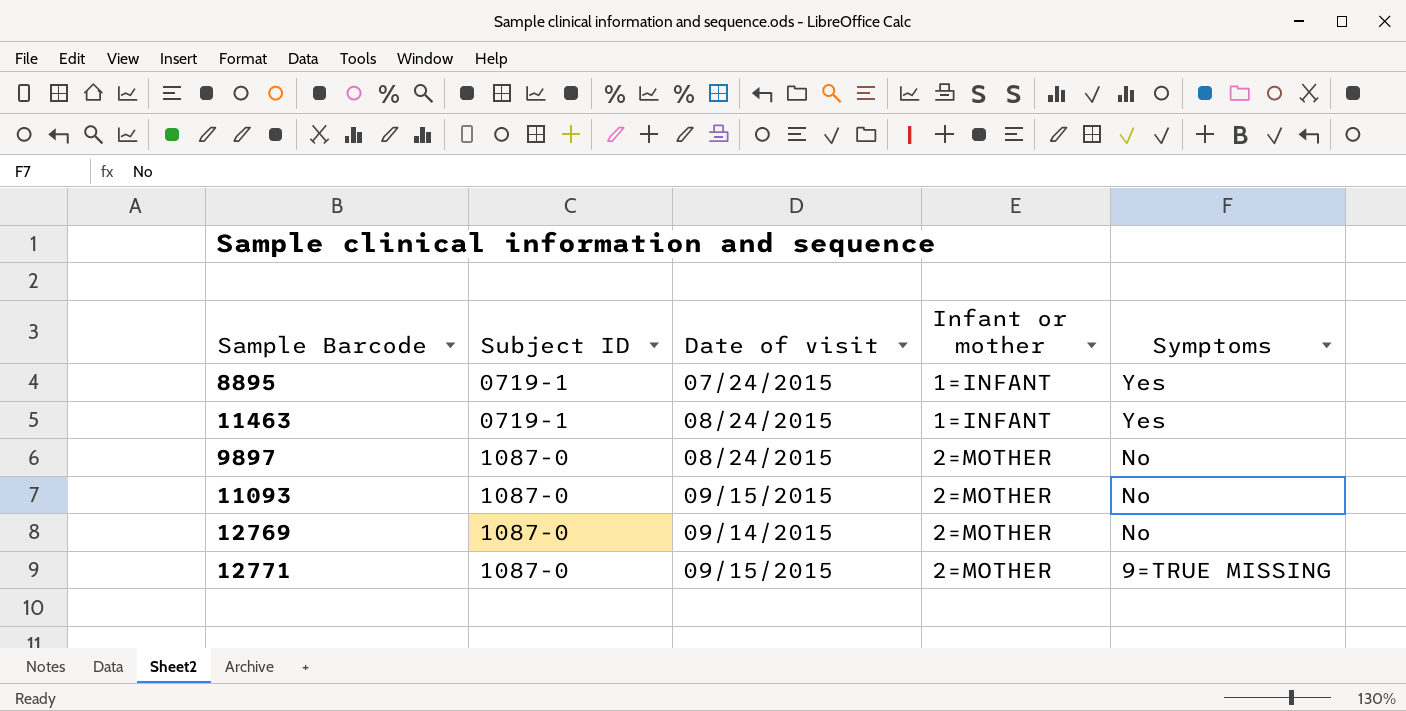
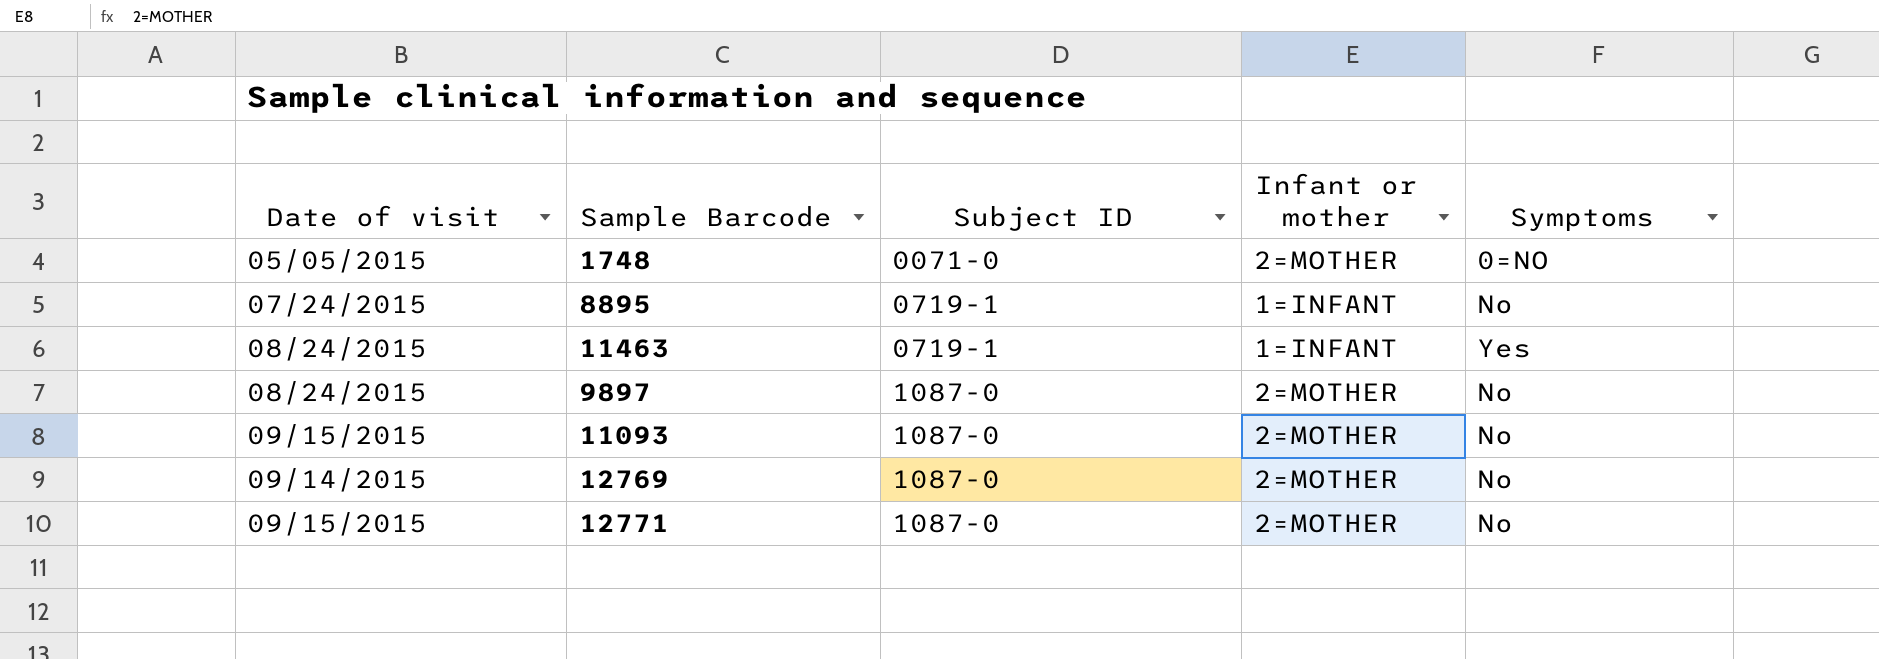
column Date of visit | position: 3 -> 1
row 1748: none -> 05/05/2015 | 0071-0 | 2=MOTHER | 0=NO
8895 | Symptoms: Yes -> No
12771 | Symptoms: 9=TRUE MISSING -> No

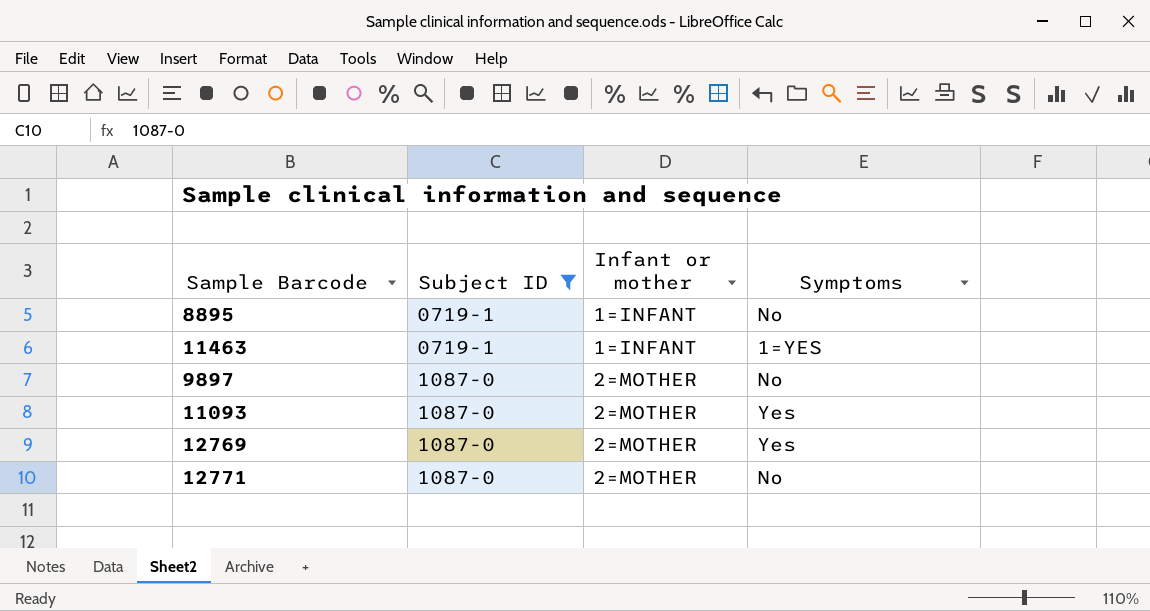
filter: none -> Subject ID != 0071-0
column Date of visit | position: 1 -> none
11463 | Symptoms: Yes -> 1=YES
11093 | Symptoms: No -> Yes
12769 | Symptoms: No -> Yes

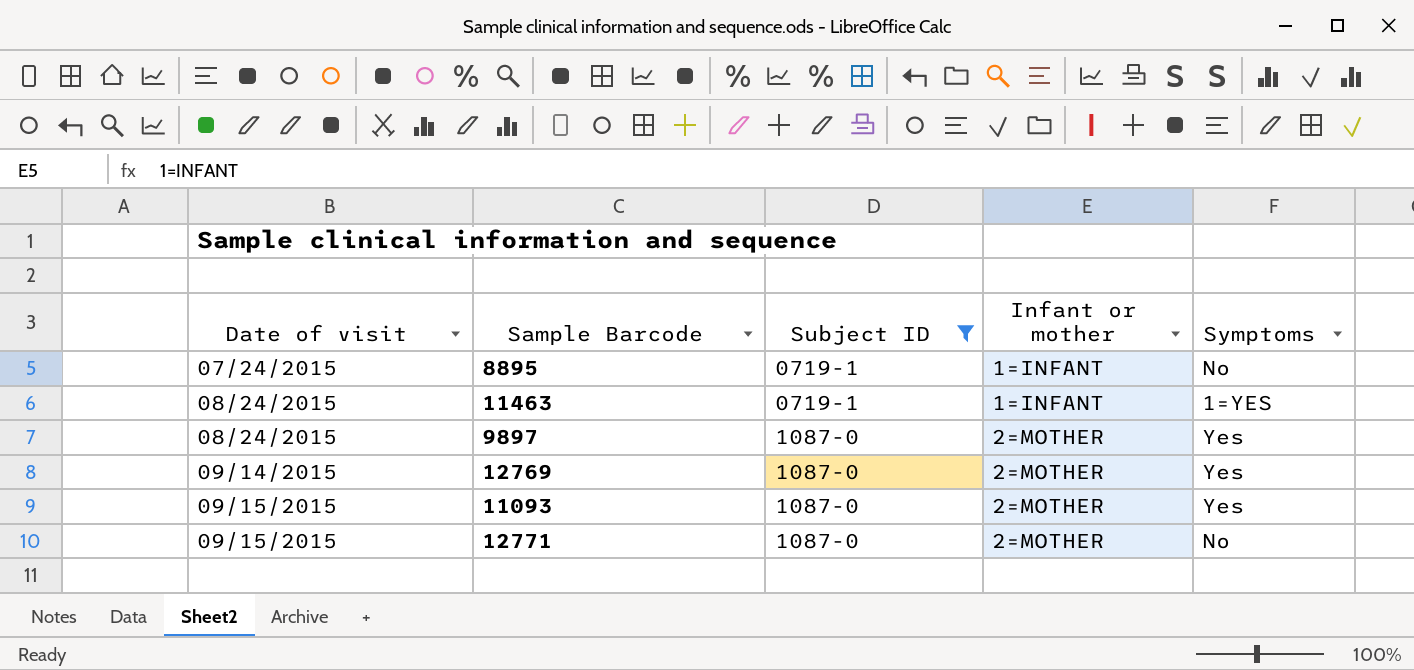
row order: Subject ID ascending -> Date of visit ascending
column Date of visit | position: none -> 1
9897 | Symptoms: No -> Yes

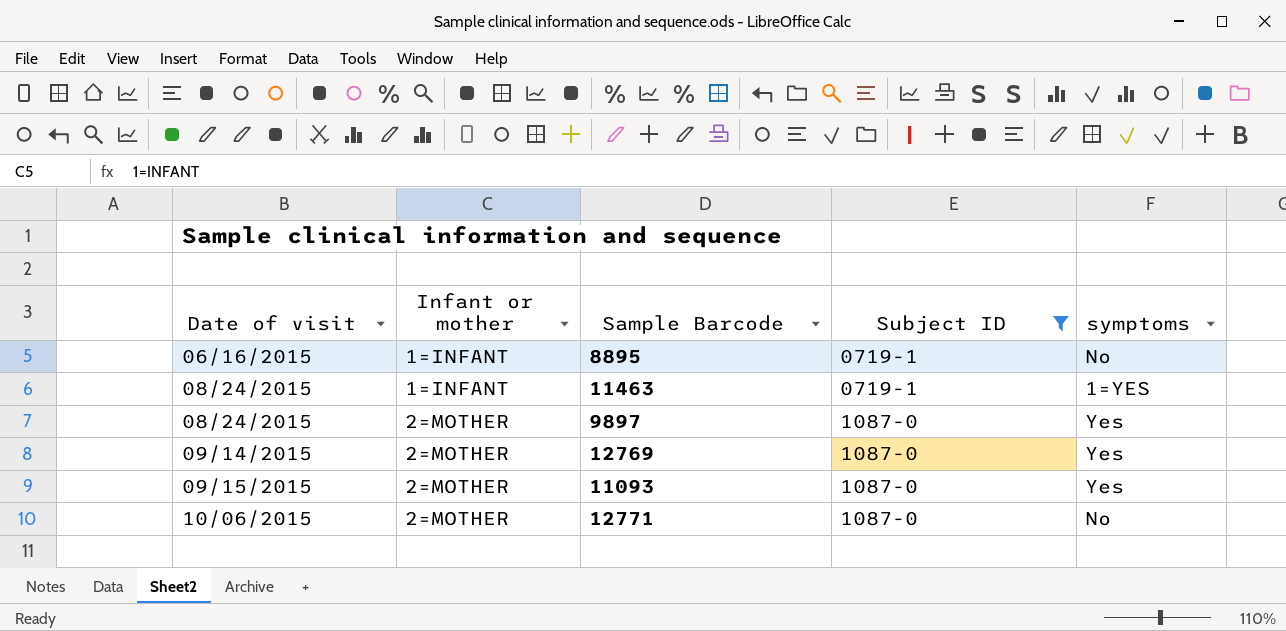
column Infant or mother | position: 4 -> 2
column name: Symptoms -> symptoms
8895 | Date of visit: 07/24/2015 -> 06/16/2015
12771 | Date of visit: 09/15/2015 -> 10/06/2015

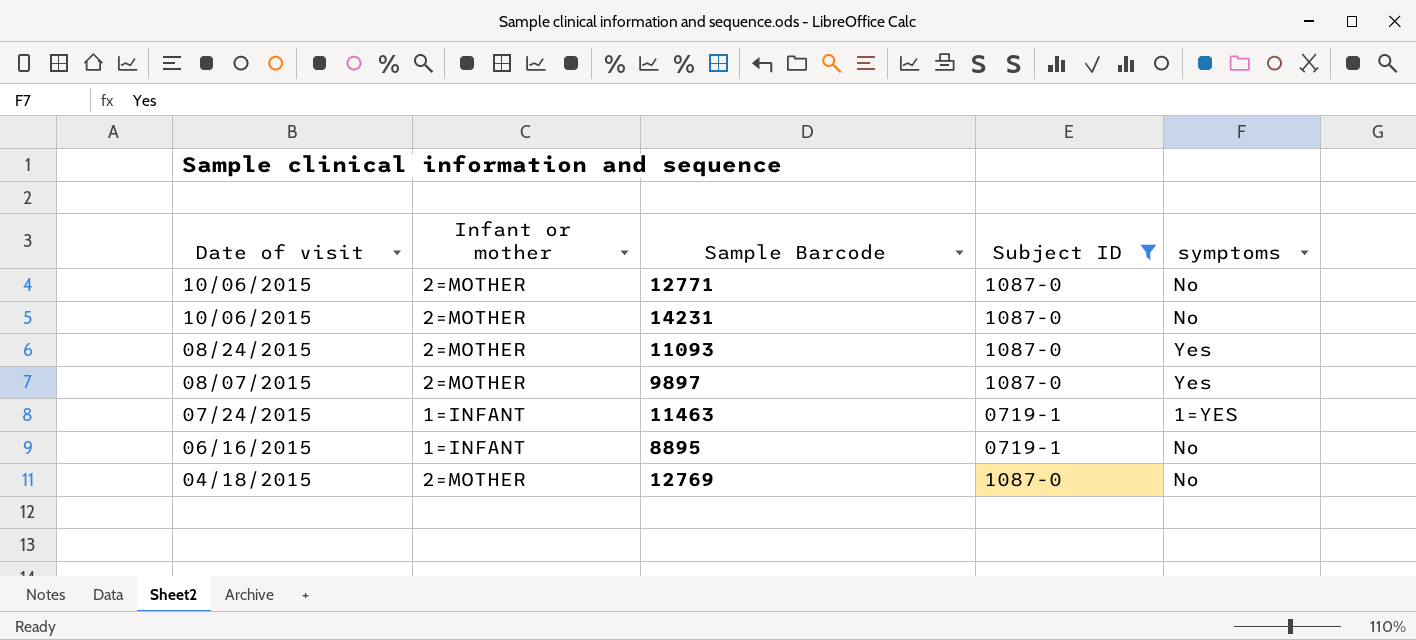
row order: Date of visit ascending -> Date of visit descending
row 14231: none -> 10/06/2015 | 2=MOTHER | 1087-0 | No
11093 | Date of visit: 09/15/2015 -> 08/24/2015
9897 | Date of visit: 08/24/2015 -> 08/07/2015
11463 | Date of visit: 08/24/2015 -> 07/24/2015
12769 | Date of visit: 09/14/2015 -> 04/18/2015
12769 | symptoms: Yes -> No

